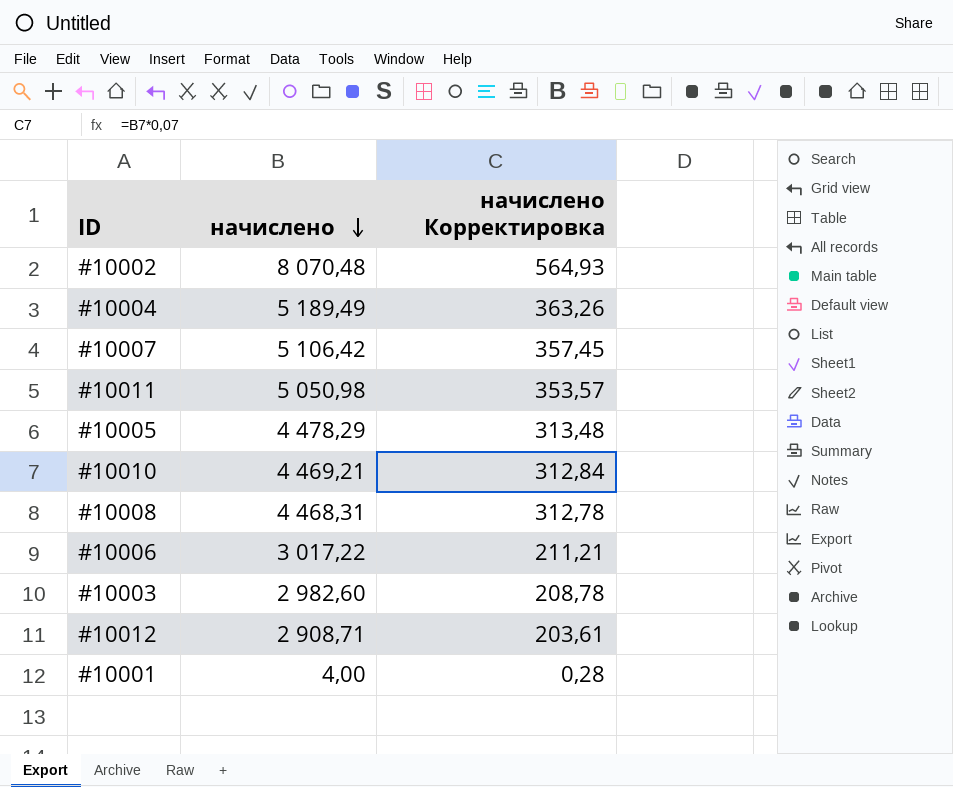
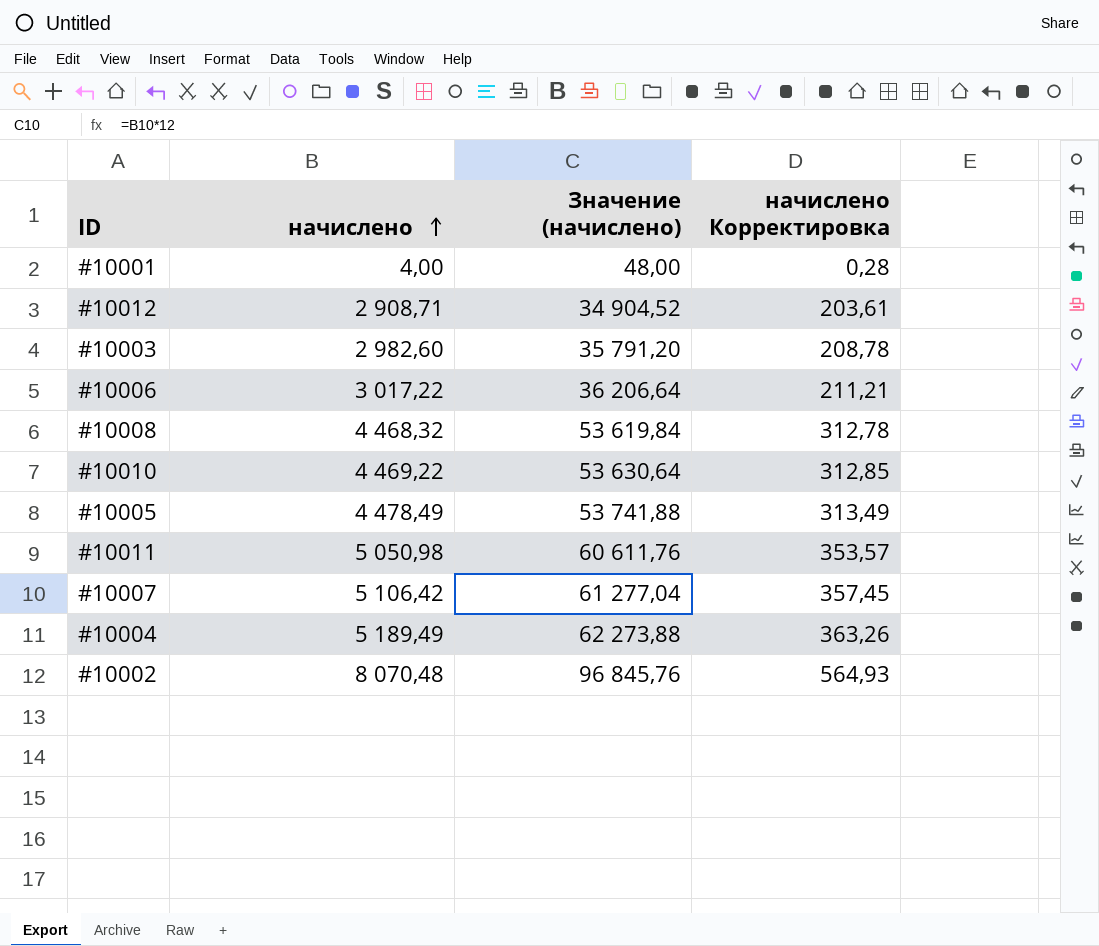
row order: начислено descending -> начислено ascending
column Значение (начислено) | formula: none -> [начислено] * 12
#10008 | начислено: 4 468,31 -> 4 468,32
#10010 | начислено: 4 469,21 -> 4 469,22
#10010 | начислено Корректировка: 312,84 -> 312,85
#10005 | начислено: 4 478,29 -> 4 478,49
#10005 | начислено Корректировка: 313,48 -> 313,49

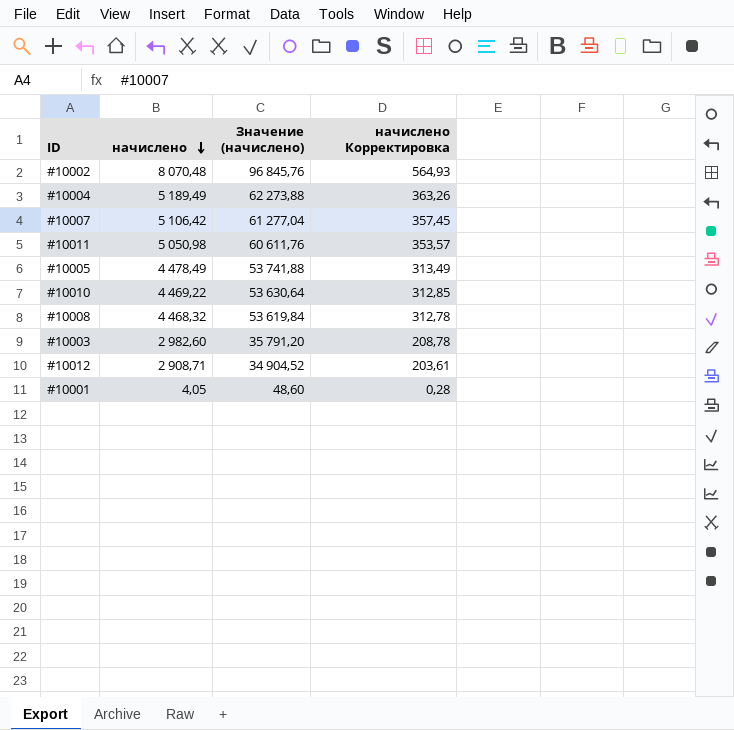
row order: начислено ascending -> начислено descending
row #10006: 3 017,22 | 36 206,64 | 211,21 -> none
#10001 | начислено: 4,00 -> 4,05
#10001 | Значение (начислено): 48,00 -> 48,60

